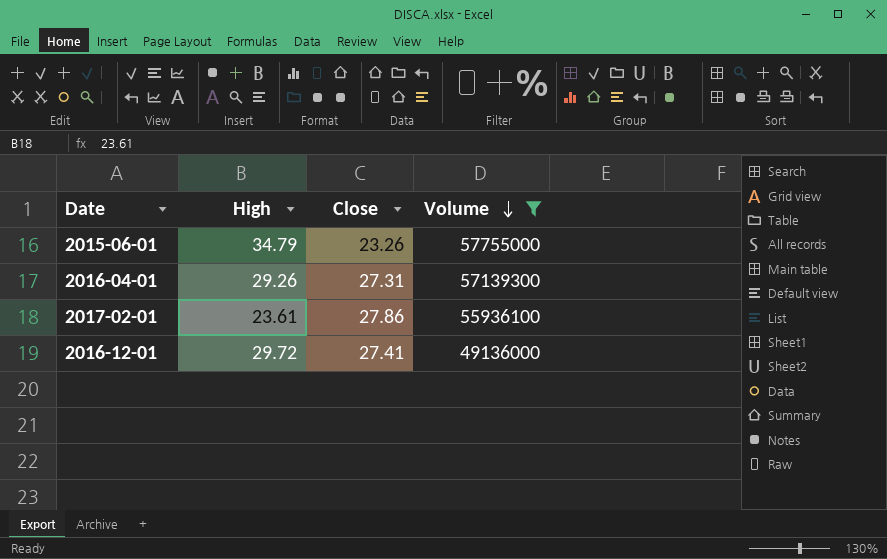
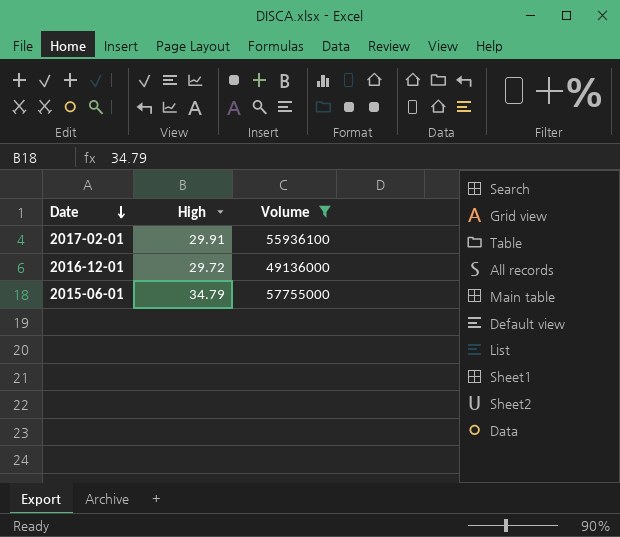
row order: Volume descending -> Date descending
column Close | position: 3 -> none
row 2016-04-01: 29.26 | 27.31 | 57139300 -> none
2017-02-01 | High: 23.61 -> 29.91

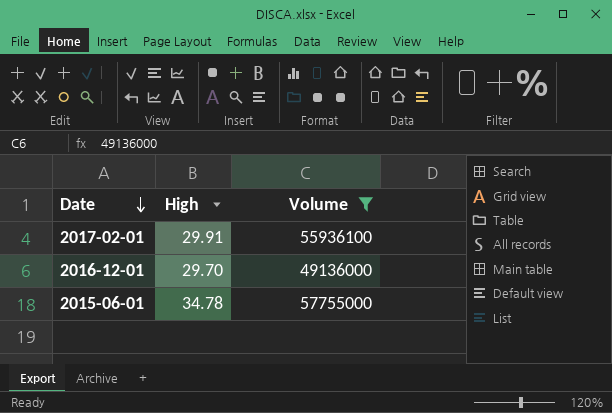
2016-12-01 | High: 29.72 -> 29.70
2015-06-01 | High: 34.79 -> 34.78

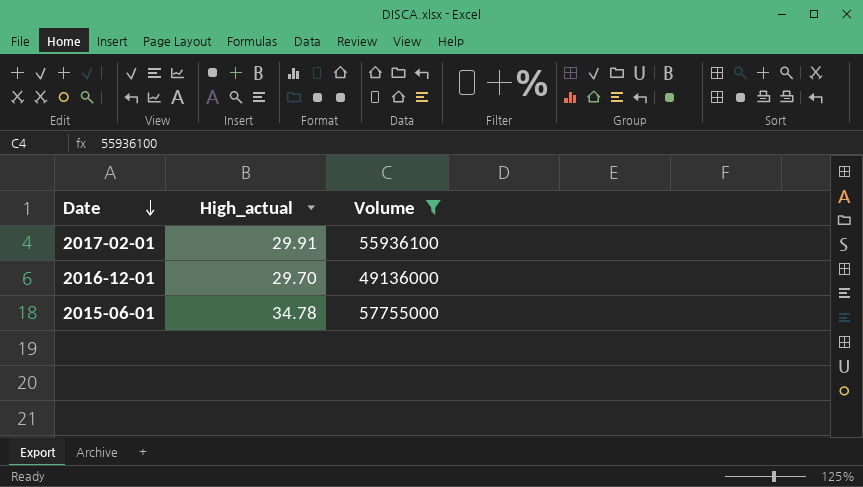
column name: High -> High_actual

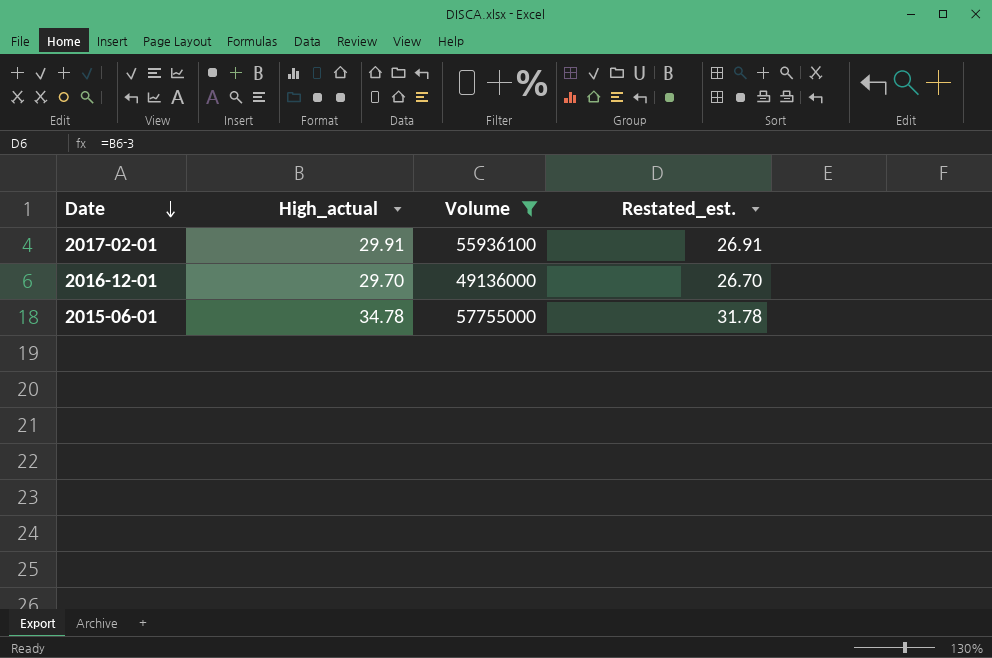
column Restated_est. | formula: none -> [High_actual] - 3

